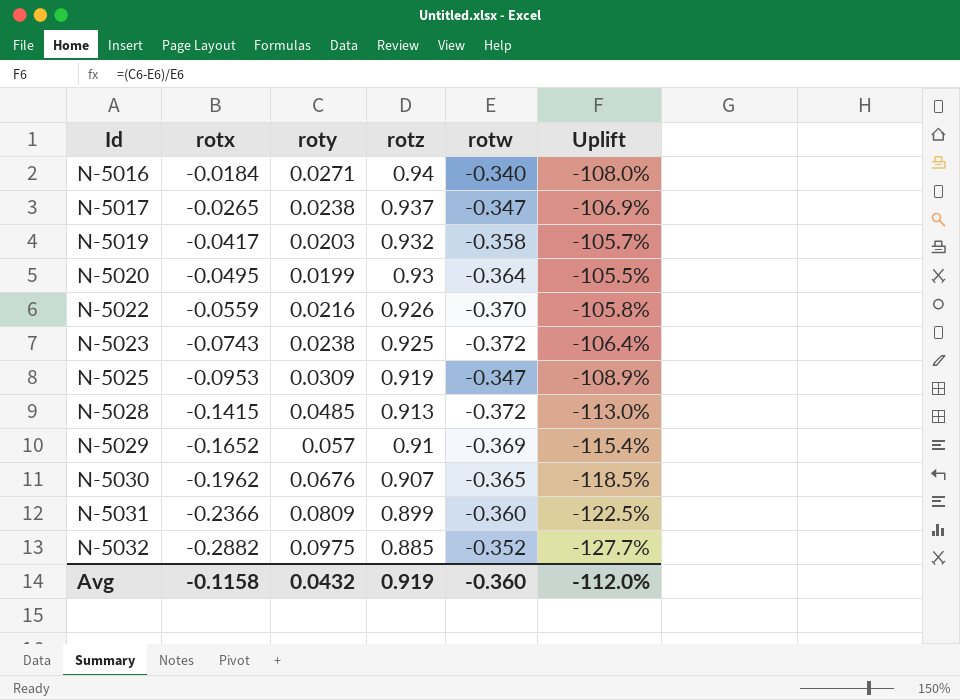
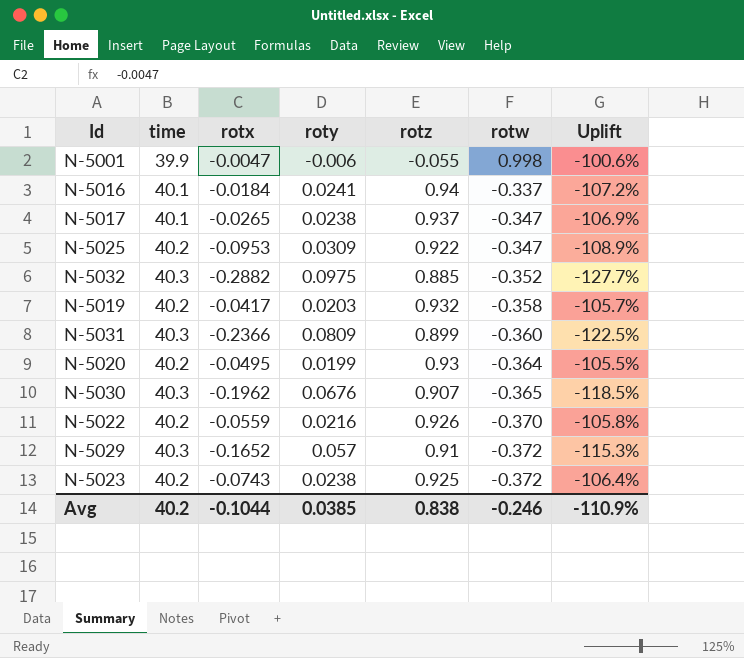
row order: Id ascending -> rotw descending
column time | position: none -> 2
row N-5028: -0.1415 | 0.0485 | 0.913 | -0.372 | -113.0% -> none
row N-5001: none -> 39.9 | -0.0047 | -0.006 | -0.055 | 0.998 | -100.6%
N-5016 | roty: 0.0271 -> 0.0241
N-5016 | rotw: -0.340 -> -0.337
N-5016 | Uplift: -108.0% -> -107.2%
N-5025 | rotz: 0.919 -> 0.922
N-5029 | rotw: -0.369 -> -0.372
N-5029 | Uplift: -115.4% -> -115.3%
Avg | rotx: -0.1158 -> -0.1044
Avg | roty: 0.0432 -> 0.0385
Avg | rotz: 0.919 -> 0.838
Avg | rotw: -0.360 -> -0.246
Avg | Uplift: -112.0% -> -110.9%

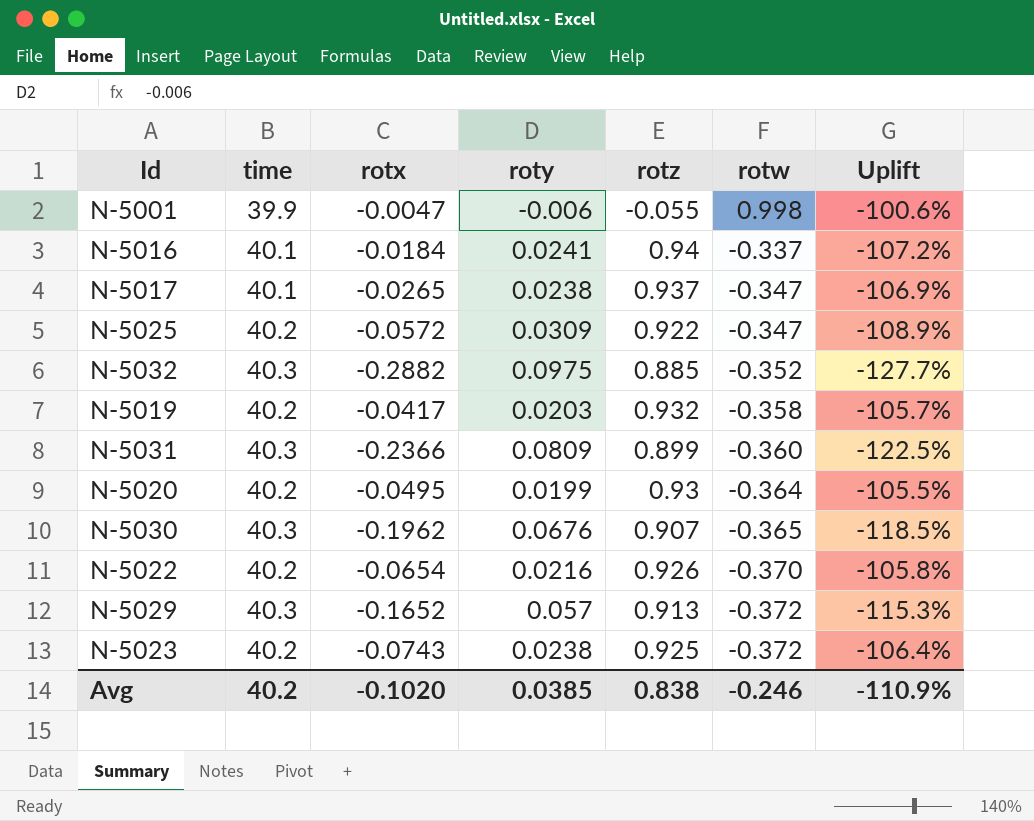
N-5025 | rotx: -0.0953 -> -0.0572
N-5022 | rotx: -0.0559 -> -0.0654
N-5029 | rotz: 0.91 -> 0.913
Avg | rotx: -0.1044 -> -0.1020

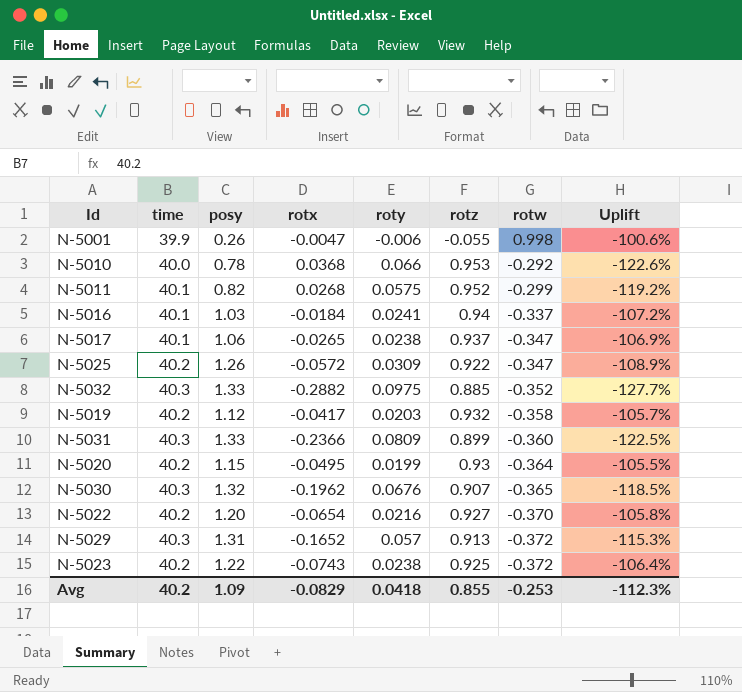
column posy | position: none -> 3
row N-5010: none -> 40.0 | 0.78 | 0.0368 | 0.066 | 0.953 | -0.292 | -122.6%
row N-5011: none -> 40.1 | 0.82 | 0.0268 | 0.0575 | 0.952 | -0.299 | -119.2%
N-5022 | rotz: 0.926 -> 0.927
Avg | rotx: -0.1020 -> -0.0829
Avg | roty: 0.0385 -> 0.0418
Avg | rotz: 0.838 -> 0.855
Avg | rotw: -0.246 -> -0.253
Avg | Uplift: -110.9% -> -112.3%

